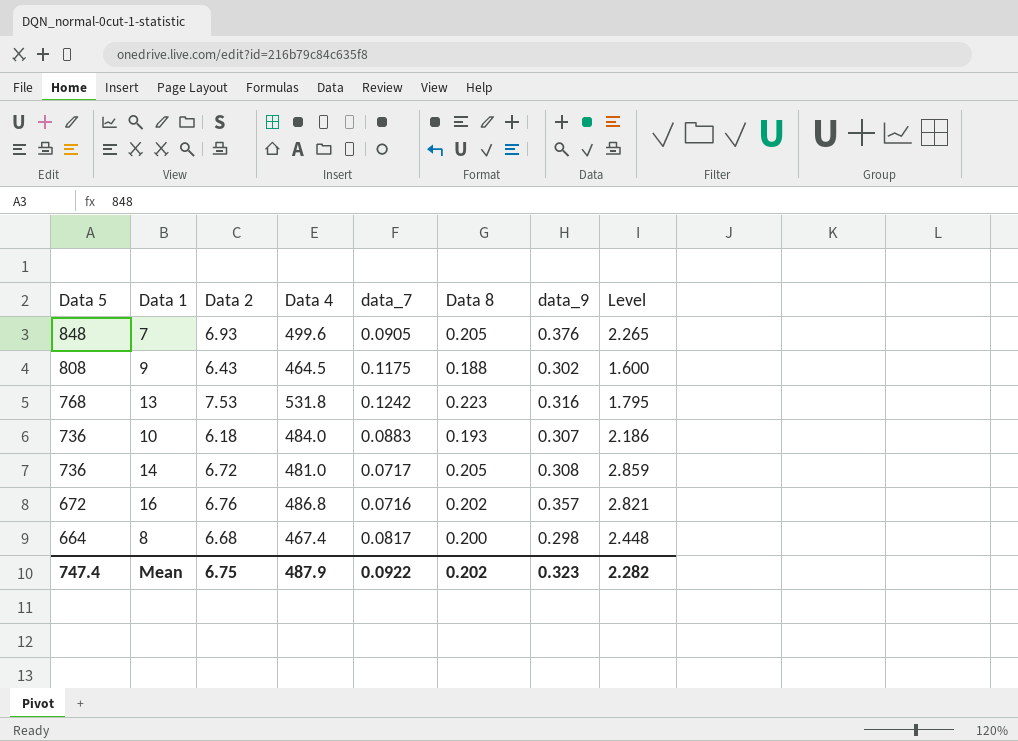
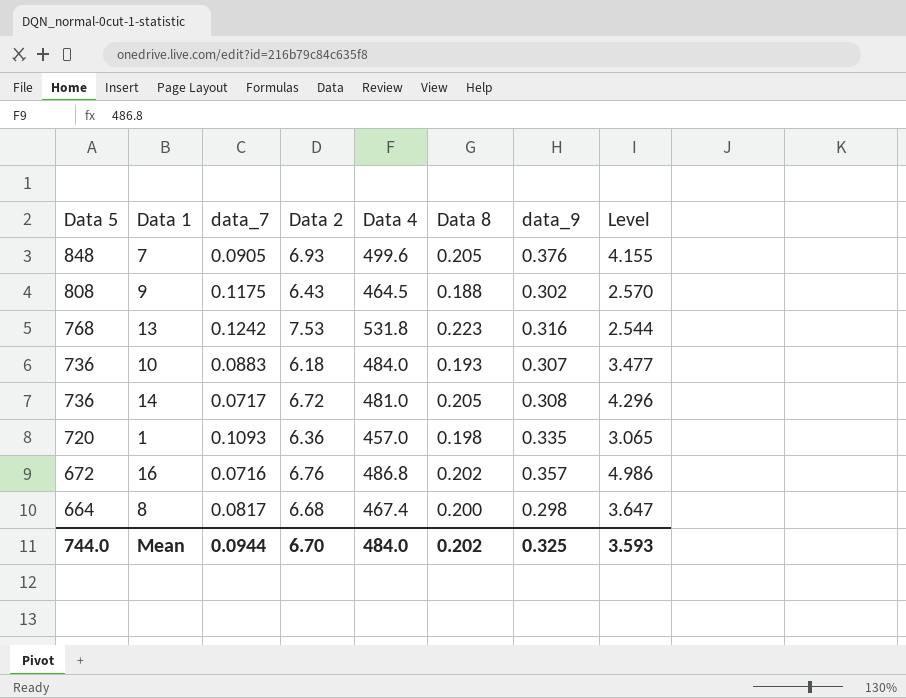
column data_7 | position: 5 -> 3
column Level | formula: [Data 8] / [data_7] -> [data_9] / [data_7]
row 1: none -> 720 | 0.1093 | 6.36 | 457.0 | 0.198 | 0.335 | 3.065
Mean | Data 5: 747.4 -> 744.0
Mean | data_7: 0.0922 -> 0.0944
Mean | Data 2: 6.75 -> 6.70
Mean | Data 4: 487.9 -> 484.0
Mean | data_9: 0.323 -> 0.325
Mean | Level: 2.282 -> 3.593

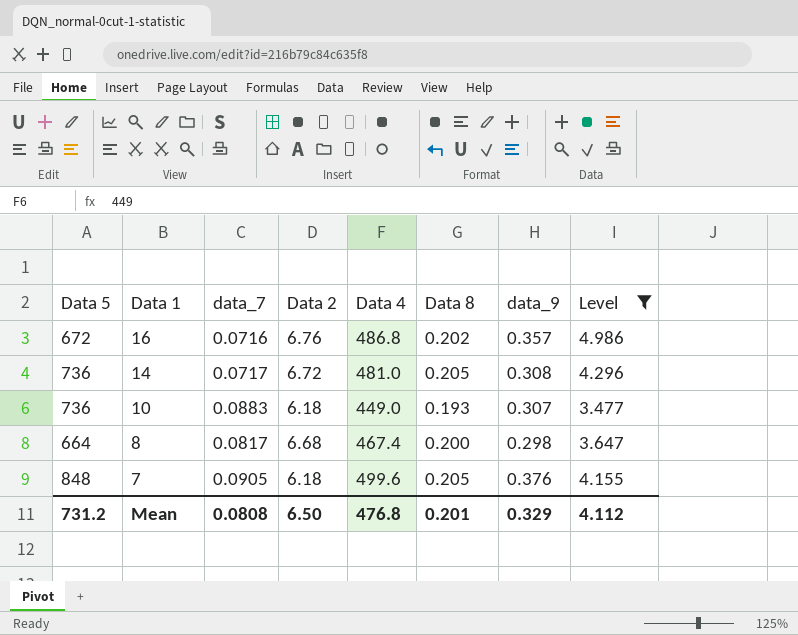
filter: none -> Level >= 3.477
row order: Data 5 descending -> Data 1 descending
10 | Data 4: 484.0 -> 449.0
7 | Data 2: 6.93 -> 6.18
Mean | Data 5: 744.0 -> 731.2
Mean | data_7: 0.0944 -> 0.0808
Mean | Data 2: 6.70 -> 6.50
Mean | Data 4: 484.0 -> 476.8
Mean | Data 8: 0.202 -> 0.201
Mean | data_9: 0.325 -> 0.329
Mean | Level: 3.593 -> 4.112

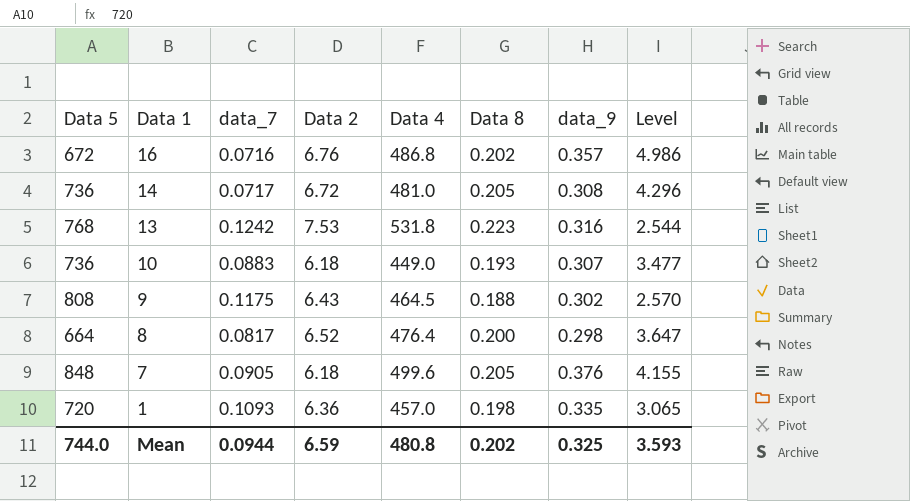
filter: Level >= 3.477 -> none
8 | Data 2: 6.68 -> 6.52
8 | Data 4: 467.4 -> 476.4
Mean | Data 5: 731.2 -> 744.0
Mean | data_7: 0.0808 -> 0.0944
Mean | Data 2: 6.50 -> 6.59
Mean | Data 4: 476.8 -> 480.8
Mean | Data 8: 0.201 -> 0.202
Mean | data_9: 0.329 -> 0.325
Mean | Level: 4.112 -> 3.593

